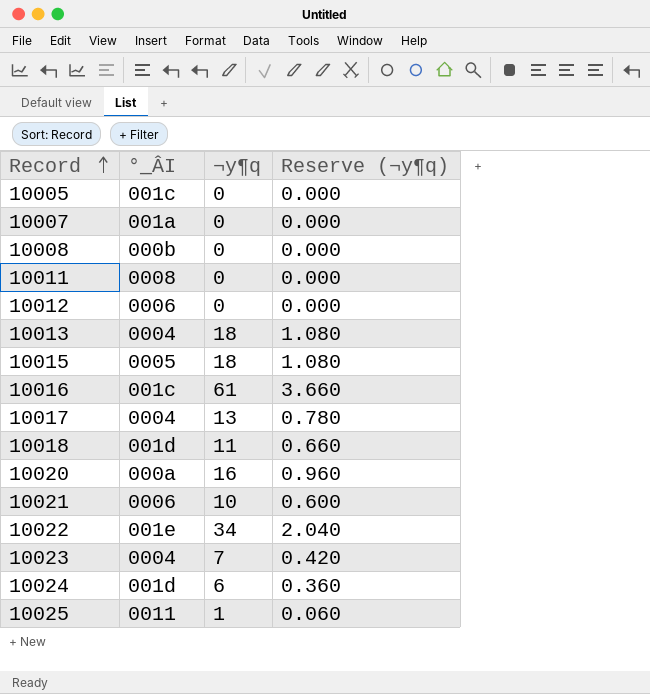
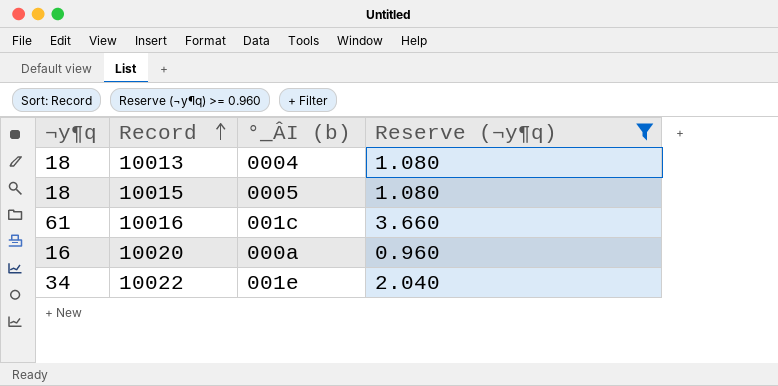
filter: none -> Reserve (¬y¶q) >= 0.960
column ¬y¶q | position: 3 -> 1
column name: °_ÂI -> °_ÂI (b)

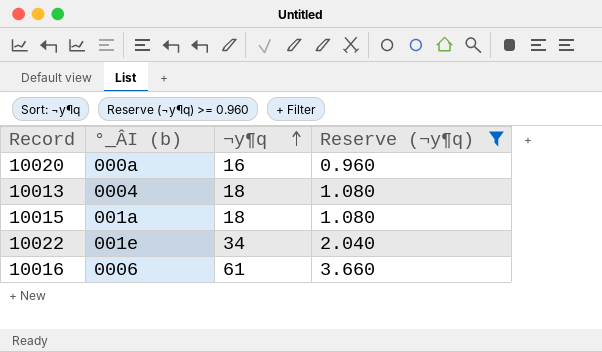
row order: Record ascending -> ¬y¶q ascending
column ¬y¶q | position: 1 -> 3
10015 | °_ÂI (b): 0005 -> 001a
10016 | °_ÂI (b): 001c -> 0006

